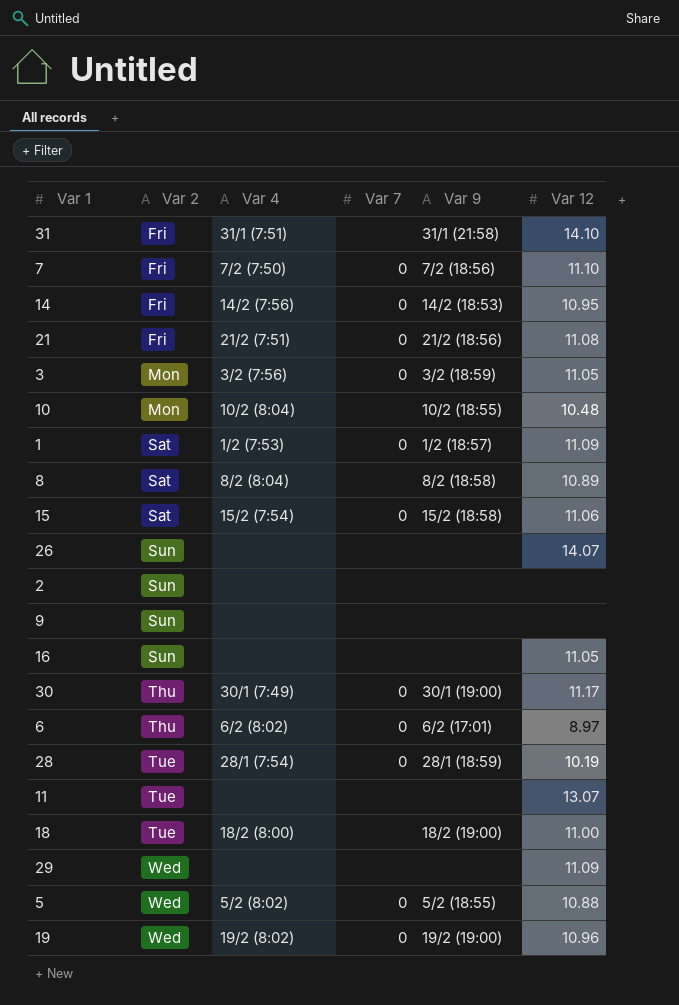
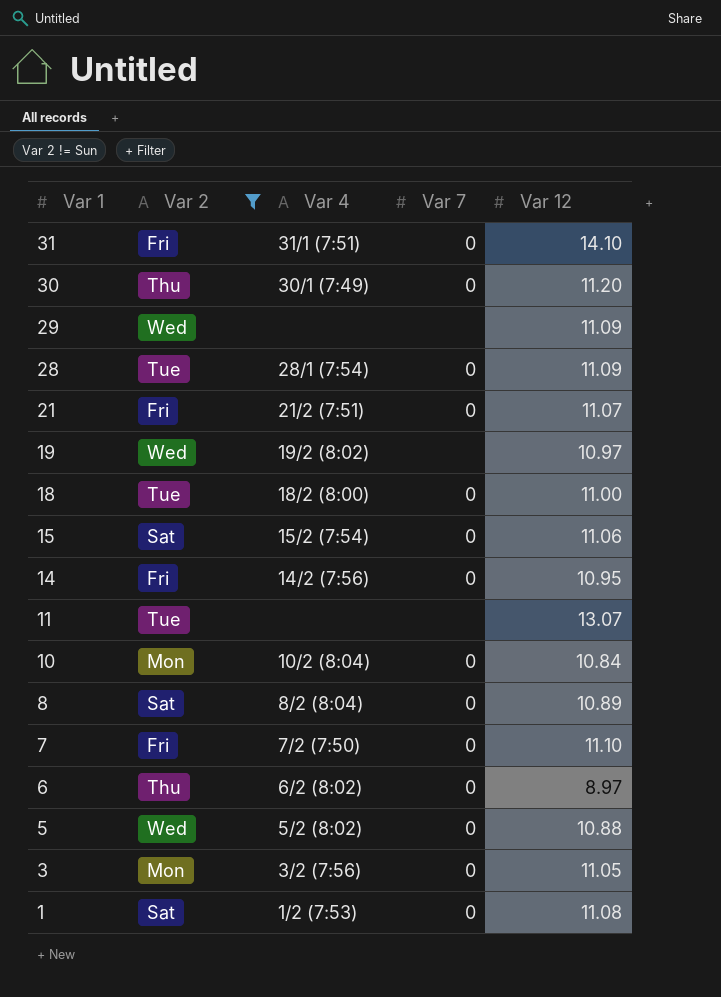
filter: none -> Var 2 != Sun
row order: Var 2 ascending -> Var 1 descending
column Var 9 | position: 5 -> none
31 | Var 7: none -> 0
30 | Var 12: 11.17 -> 11.20
28 | Var 12: 10.19 -> 11.09
21 | Var 12: 11.08 -> 11.07
19 | Var 7: 0 -> none
19 | Var 12: 10.96 -> 10.97
18 | Var 7: none -> 0
10 | Var 7: none -> 0
10 | Var 12: 10.48 -> 10.84
8 | Var 7: none -> 0
1 | Var 12: 11.09 -> 11.08

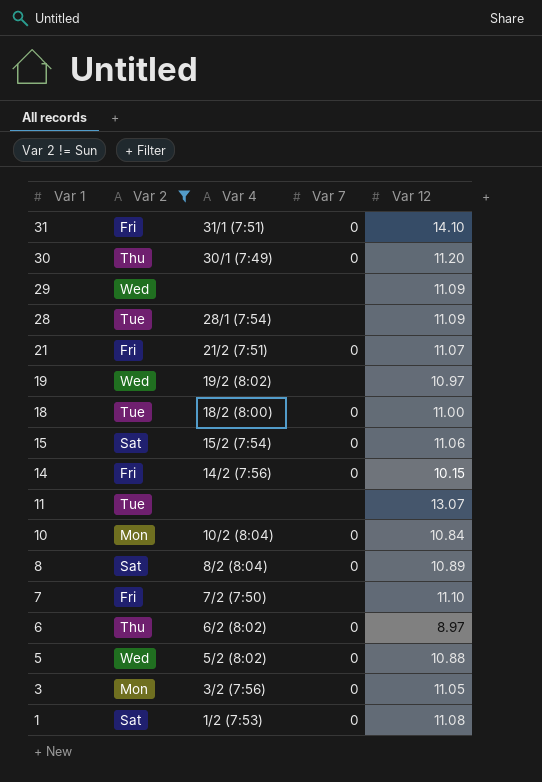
28 | Var 7: 0 -> none
14 | Var 12: 10.95 -> 10.15
7 | Var 7: 0 -> none

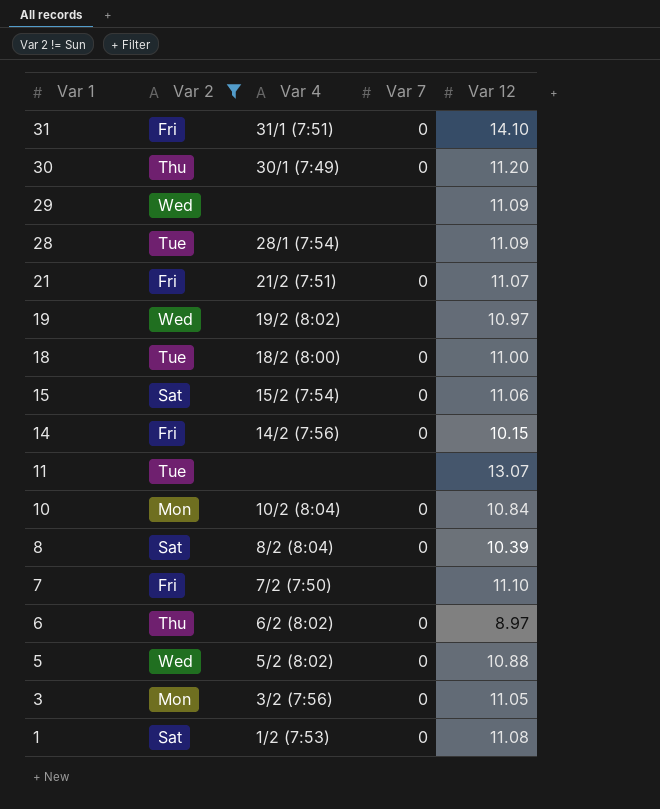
8 | Var 12: 10.89 -> 10.39

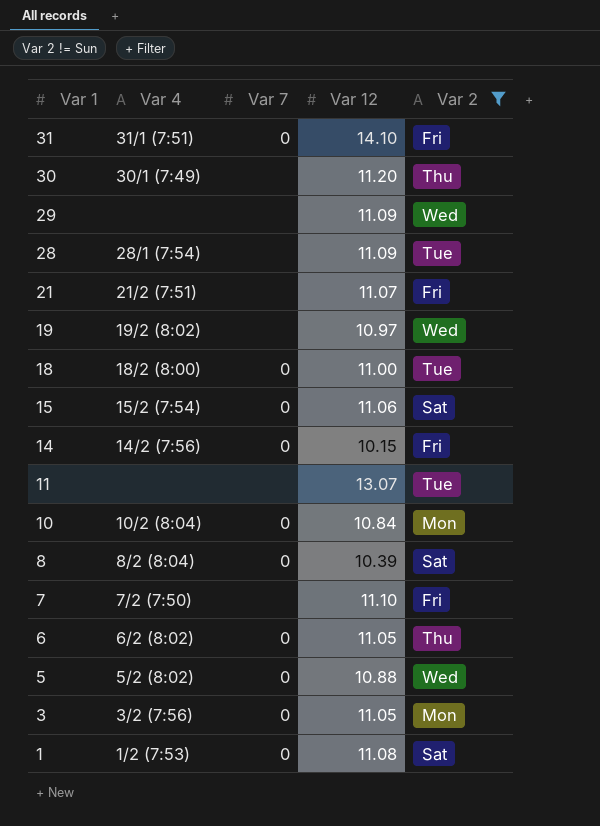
column Var 2 | position: 2 -> 5
30 | Var 7: 0 -> none
21 | Var 7: 0 -> none
6 | Var 12: 8.97 -> 11.05

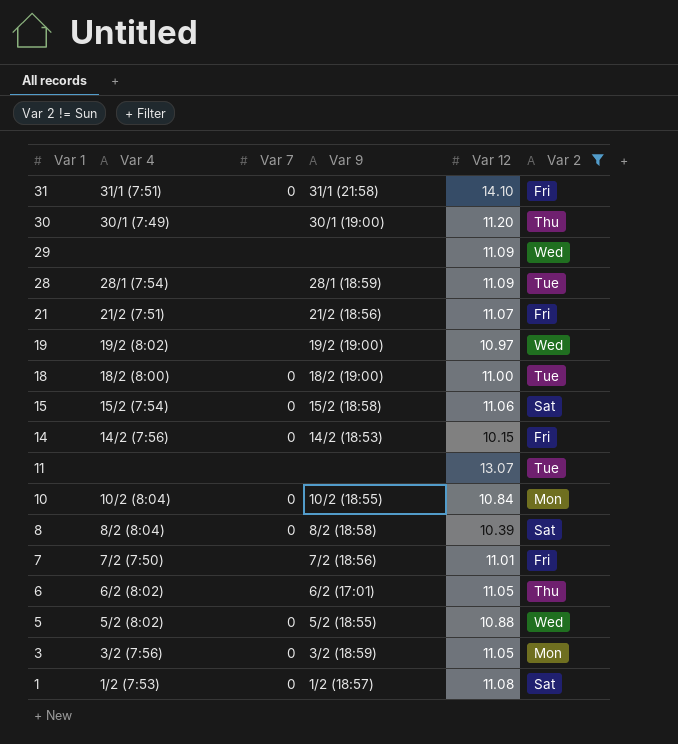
column Var 9 | position: none -> 4
7 | Var 12: 11.10 -> 11.01
6 | Var 7: 0 -> none

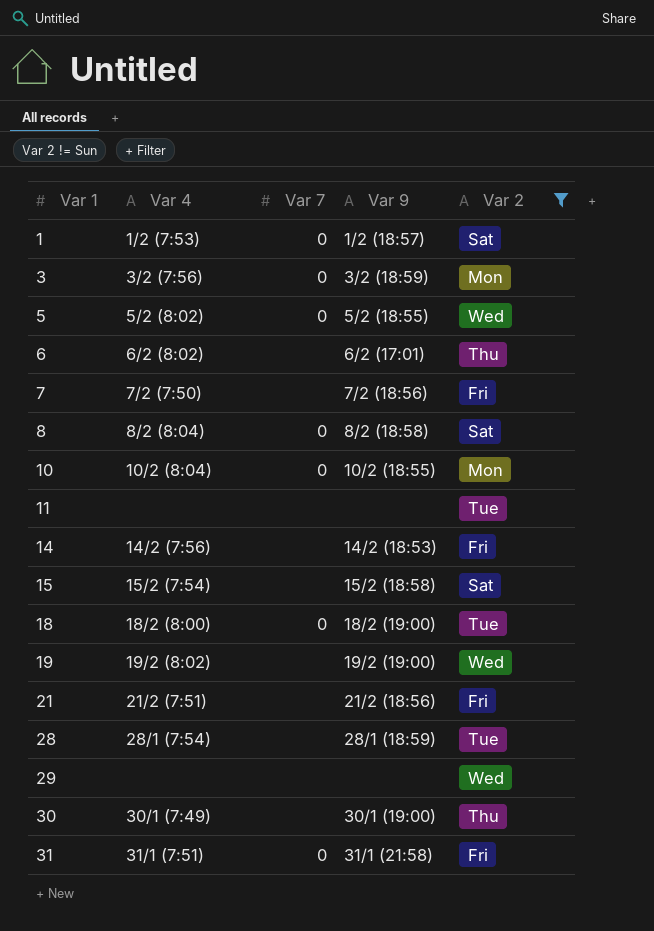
row order: Var 1 descending -> Var 1 ascending
column Var 12 | position: 5 -> none
14 | Var 7: 0 -> none
15 | Var 7: 0 -> none

